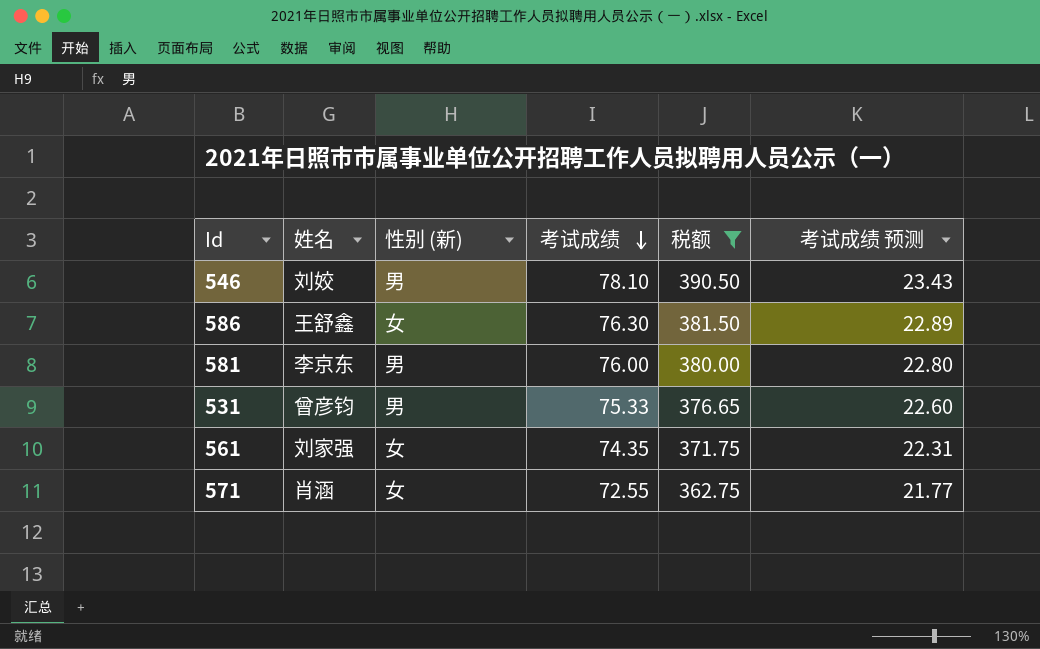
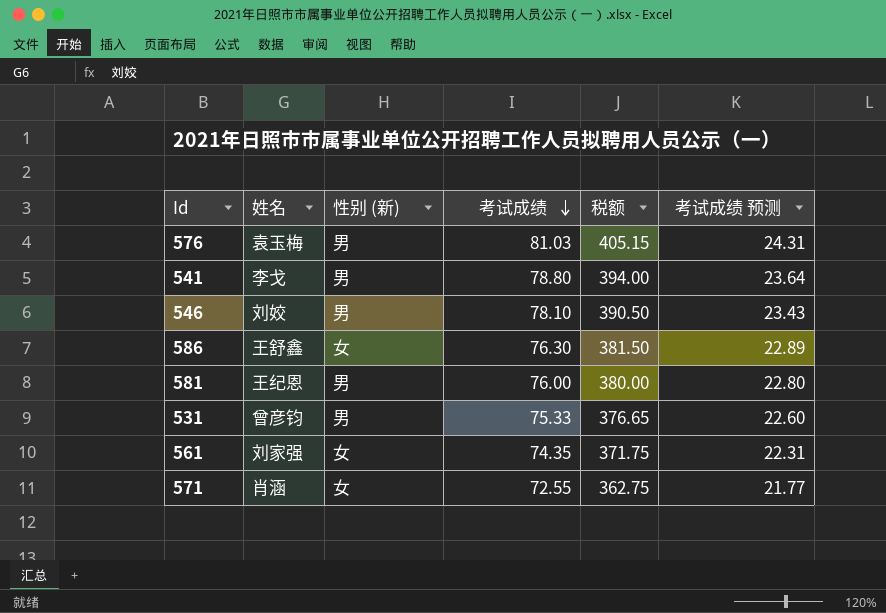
filter: 税额 <= 390.50 -> none
581 | 姓名: 李京东 -> 王纪恩

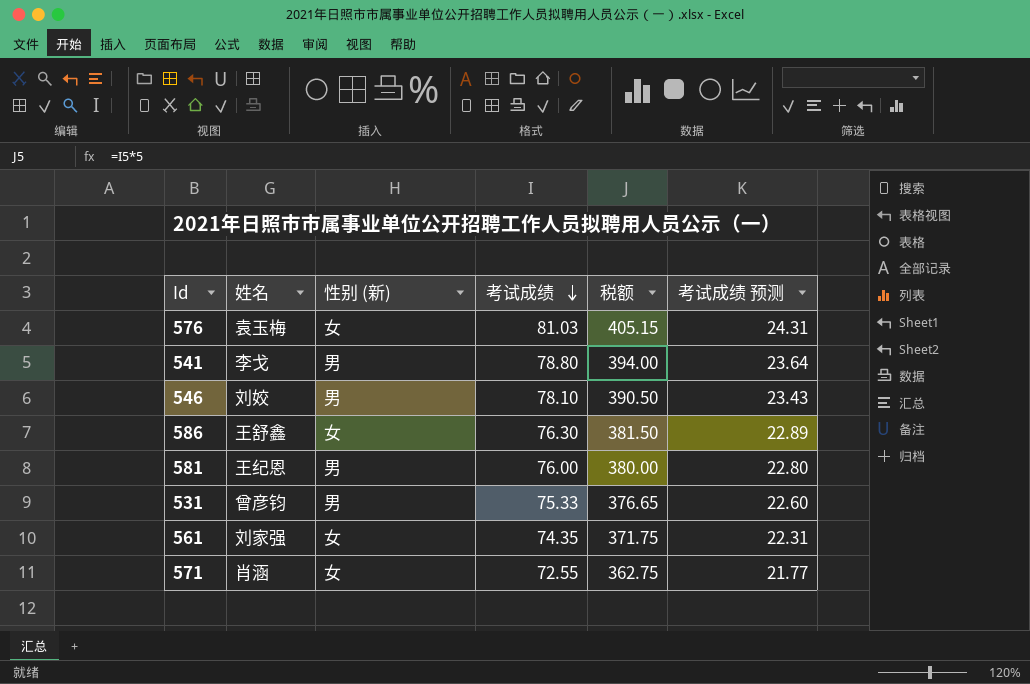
576 | 性别 (新): 男 -> 女

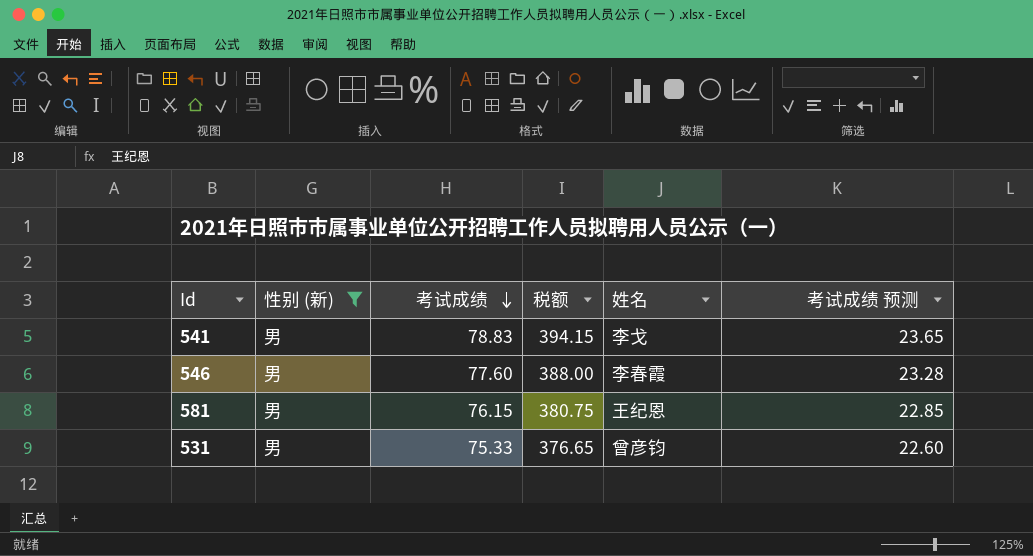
filter: none -> 性别 (新) = 男
column 姓名 | position: 2 -> 5
541 | 考试成绩: 78.80 -> 78.83
541 | 税额: 394.00 -> 394.15
541 | 考试成绩 预测: 23.64 -> 23.65
546 | 考试成绩: 78.10 -> 77.60
546 | 税额: 390.50 -> 388.00
546 | 姓名: 刘姣 -> 李春霞
546 | 考试成绩 预测: 23.43 -> 23.28
581 | 考试成绩: 76.00 -> 76.15
581 | 税额: 380.00 -> 380.75
581 | 考试成绩 预测: 22.80 -> 22.85

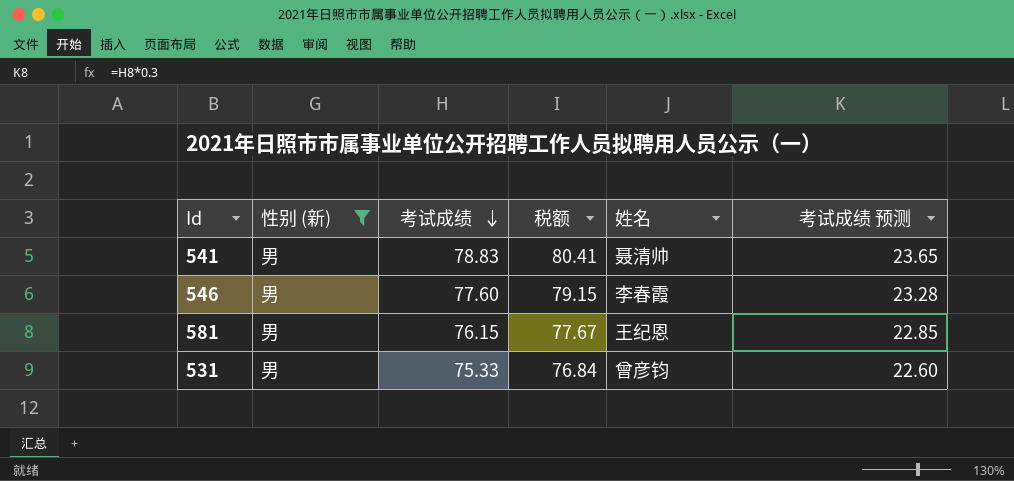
column 税额 | formula: [考试成绩] * 5 -> [考试成绩] * 1.02
541 | 姓名: 李戈 -> 聂清帅

